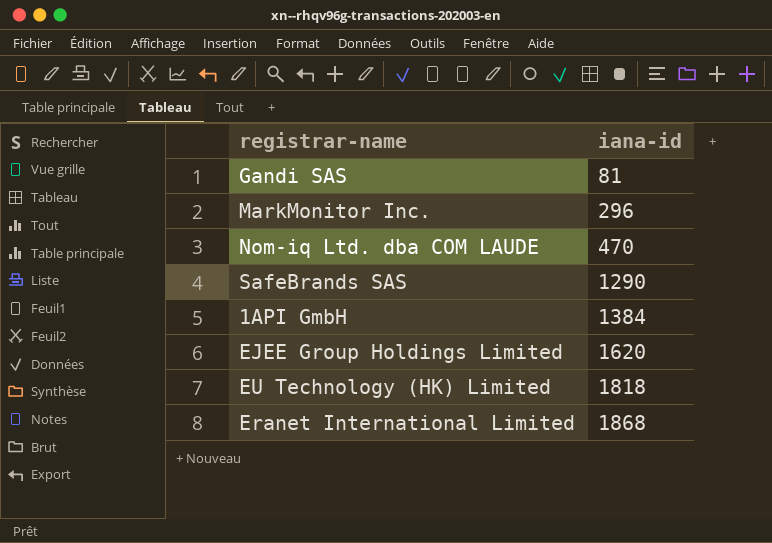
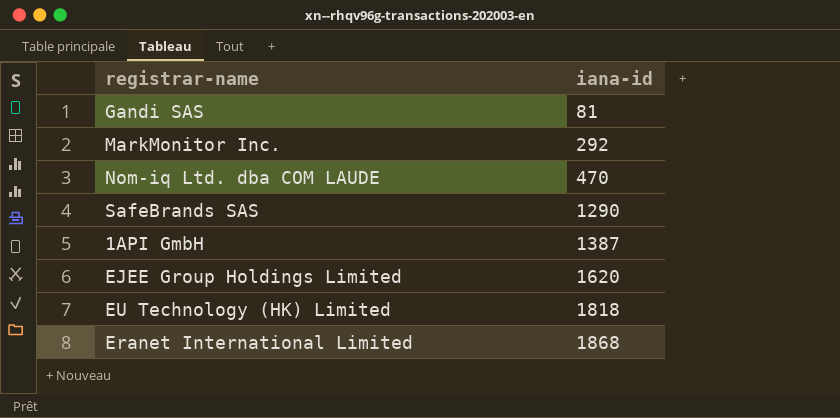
MarkMonitor Inc. | iana-id: 296 -> 292
1API GmbH | iana-id: 1384 -> 1387

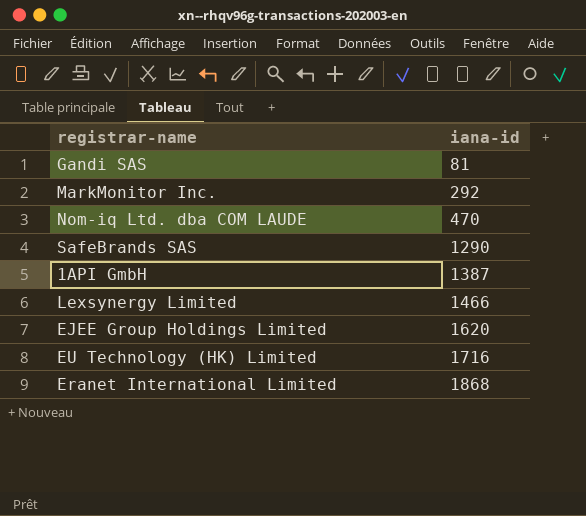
row Lexsynergy Limited: none -> 1466
EU Technology (HK) Limited | iana-id: 1818 -> 1716

